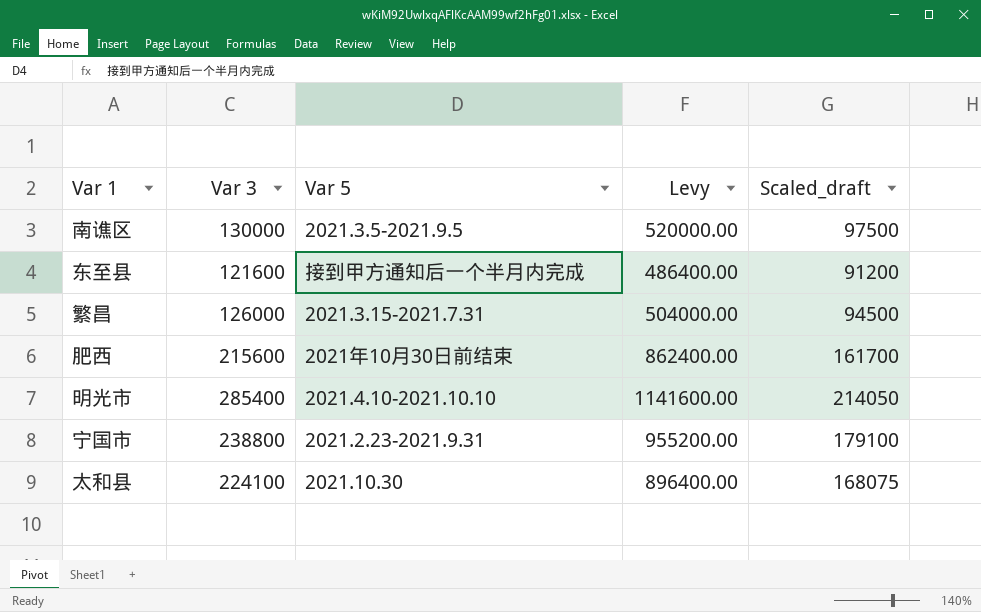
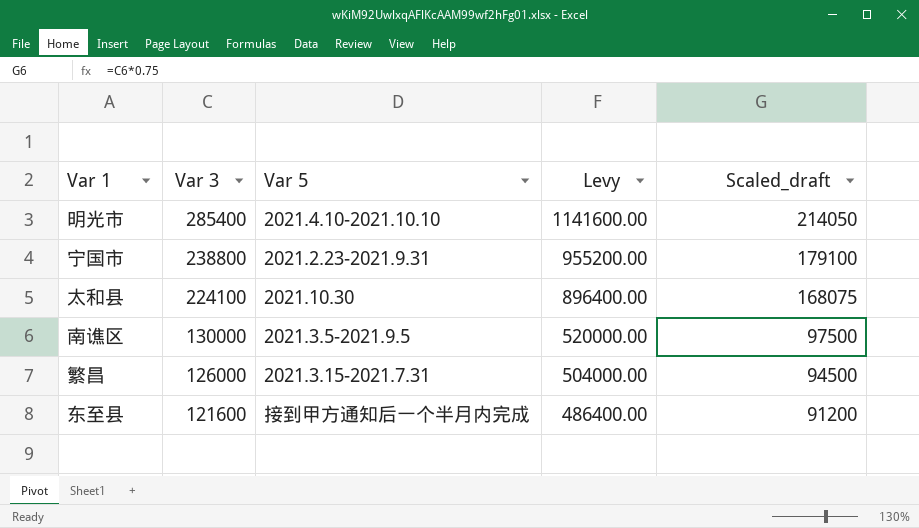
row order: none -> Var 3 descending
row 肥西: 215600 | 2021年10月30日前结束 | 862400.00 | 161700 -> none

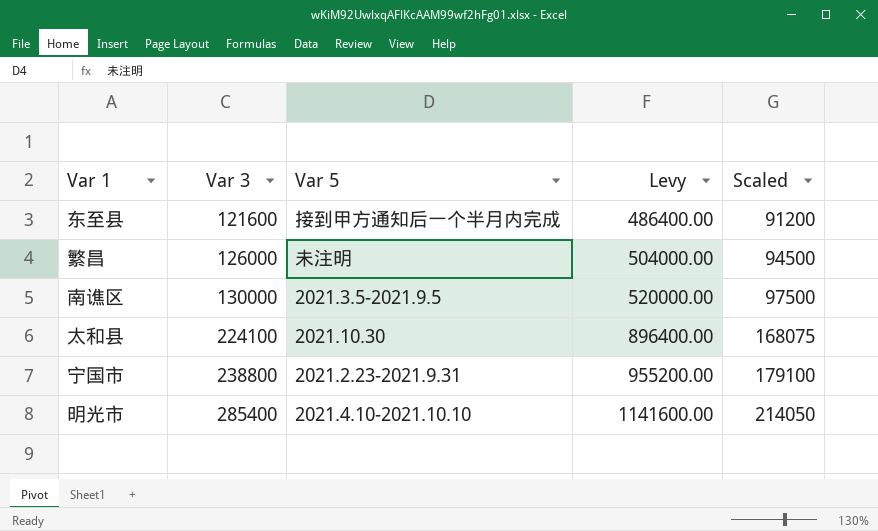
row order: Var 3 descending -> Var 3 ascending
column name: Scaled_draft -> Scaled
繁昌 | Var 5: 2021.3.15-2021.7.31 -> 未注明

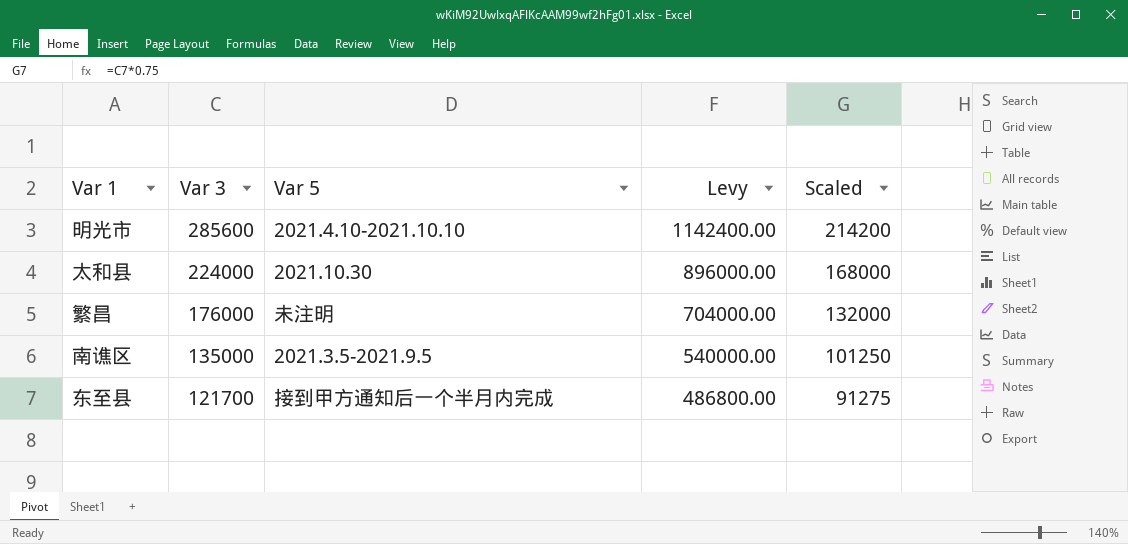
row order: Var 3 ascending -> Var 3 descending
row 宁国市: 238800 | 2021.2.23-2021.9.31 | 955200.00 | 179100 -> none
明光市 | Var 3: 285400 -> 285600
明光市 | Levy: 1141600.00 -> 1142400.00
明光市 | Scaled: 214050 -> 214200
太和县 | Var 3: 224100 -> 224000
太和县 | Levy: 896400.00 -> 896000.00
太和县 | Scaled: 168075 -> 168000
繁昌 | Var 3: 126000 -> 176000
繁昌 | Levy: 504000.00 -> 704000.00
繁昌 | Scaled: 94500 -> 132000
南谯区 | Var 3: 130000 -> 135000
南谯区 | Levy: 520000.00 -> 540000.00
南谯区 | Scaled: 97500 -> 101250
东至县 | Var 3: 121600 -> 121700
东至县 | Levy: 486400.00 -> 486800.00
东至县 | Scaled: 91200 -> 91275

